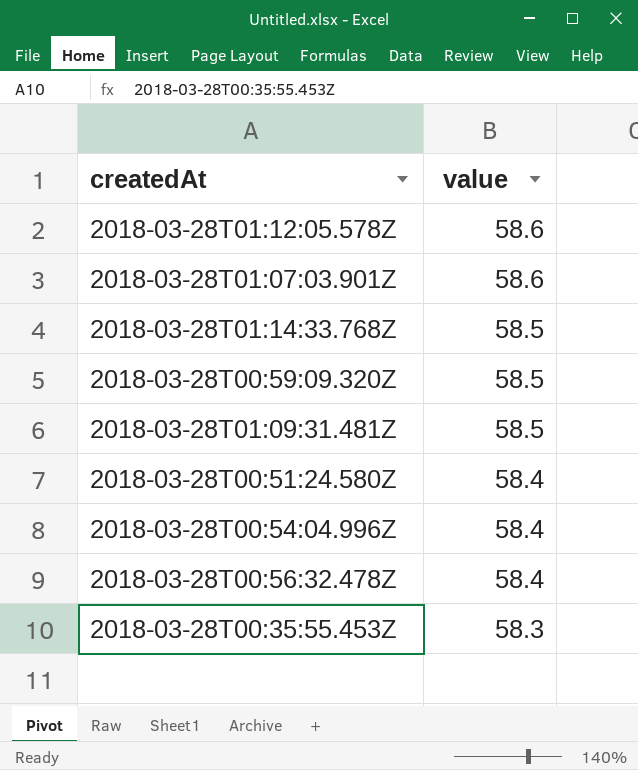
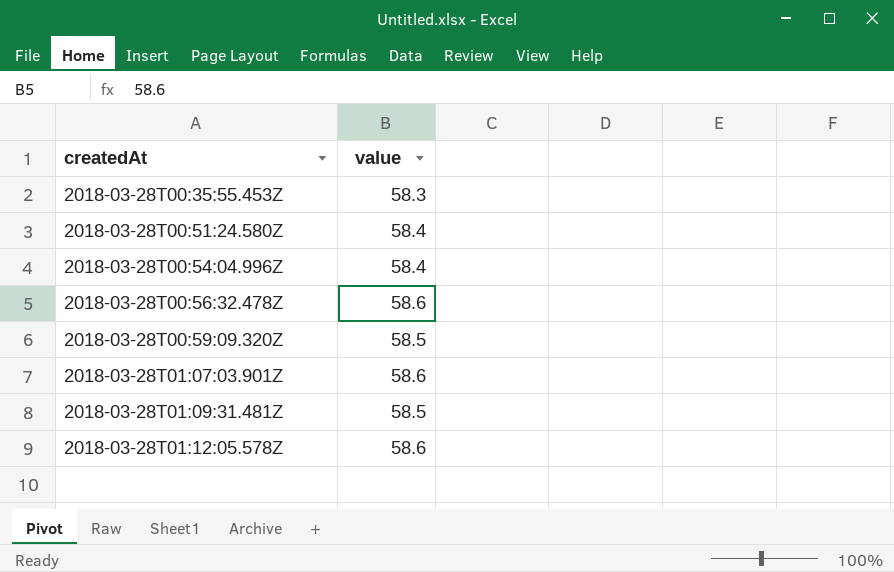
row order: value descending -> createdAt ascending
row 2018-03-28T01:14:33.768Z: 58.5 -> none
2018-03-28T00:56:32.478Z | value: 58.4 -> 58.6

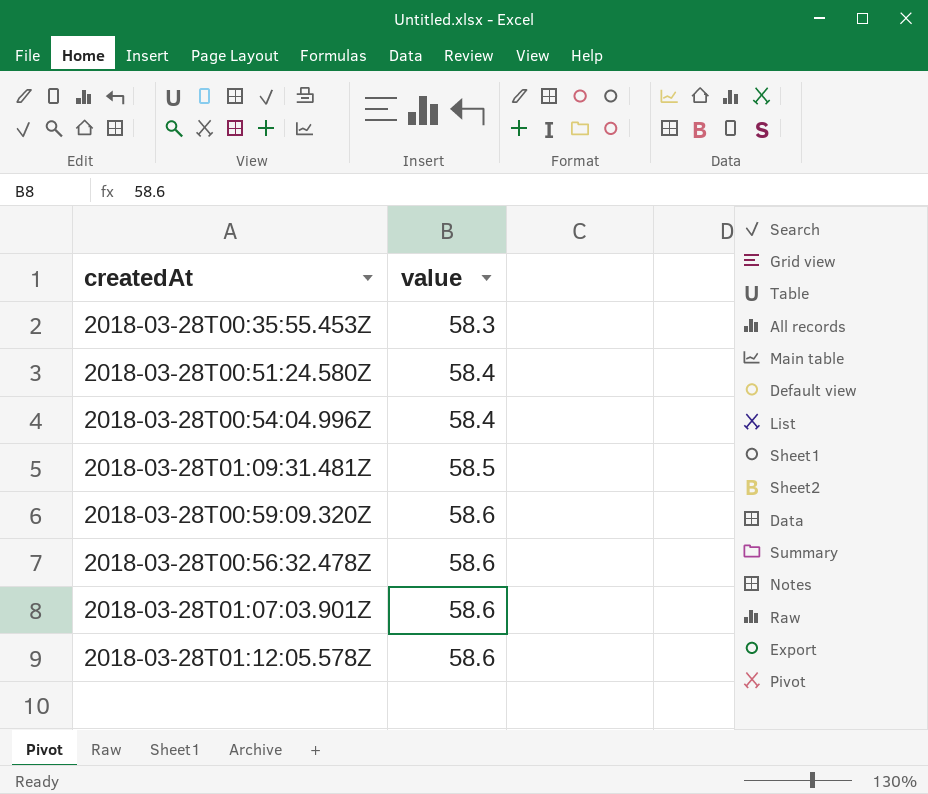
row order: createdAt ascending -> value ascending
2018-03-28T00:59:09.320Z | value: 58.5 -> 58.6

